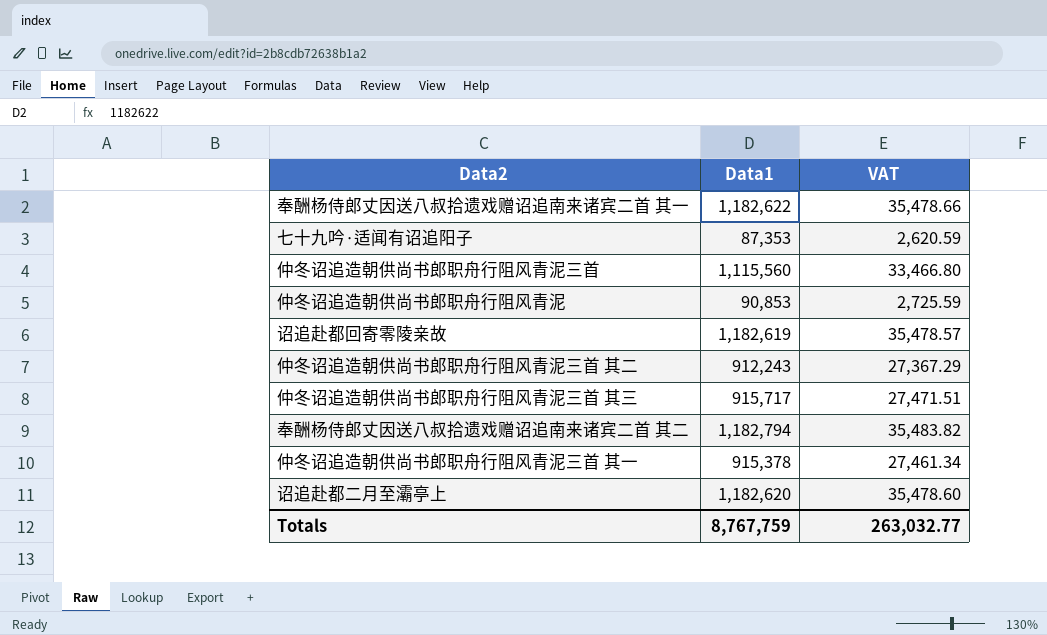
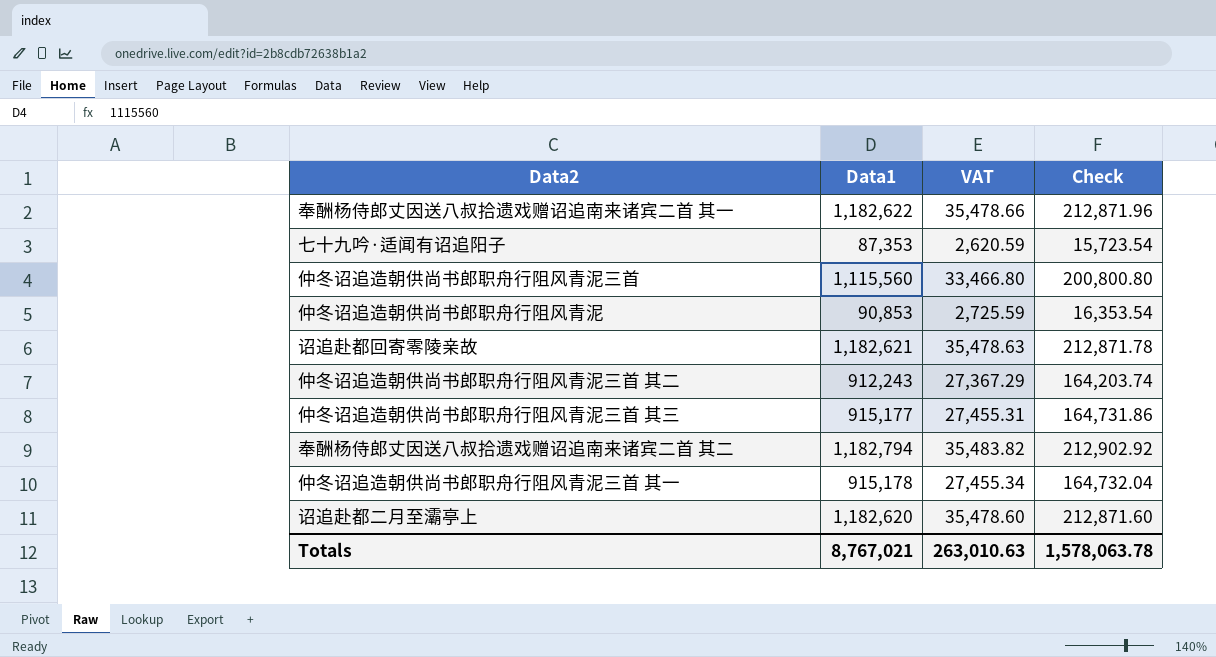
column Check | formula: none -> [Data1] * 0.18
诏追赴都回寄零陵亲故 | Data1: 1,182,619 -> 1,182,621
诏追赴都回寄零陵亲故 | VAT: 35,478.57 -> 35,478.63
仲冬诏追造朝供尚书郎职舟行阻风青泥三首 其三 | Data1: 915,717 -> 915,177
仲冬诏追造朝供尚书郎职舟行阻风青泥三首 其三 | VAT: 27,471.51 -> 27,455.31
仲冬诏追造朝供尚书郎职舟行阻风青泥三首 其一 | Data1: 915,378 -> 915,178
仲冬诏追造朝供尚书郎职舟行阻风青泥三首 其一 | VAT: 27,461.34 -> 27,455.34
Totals | Data1: 8,767,759 -> 8,767,021
Totals | VAT: 263,032.77 -> 263,010.63

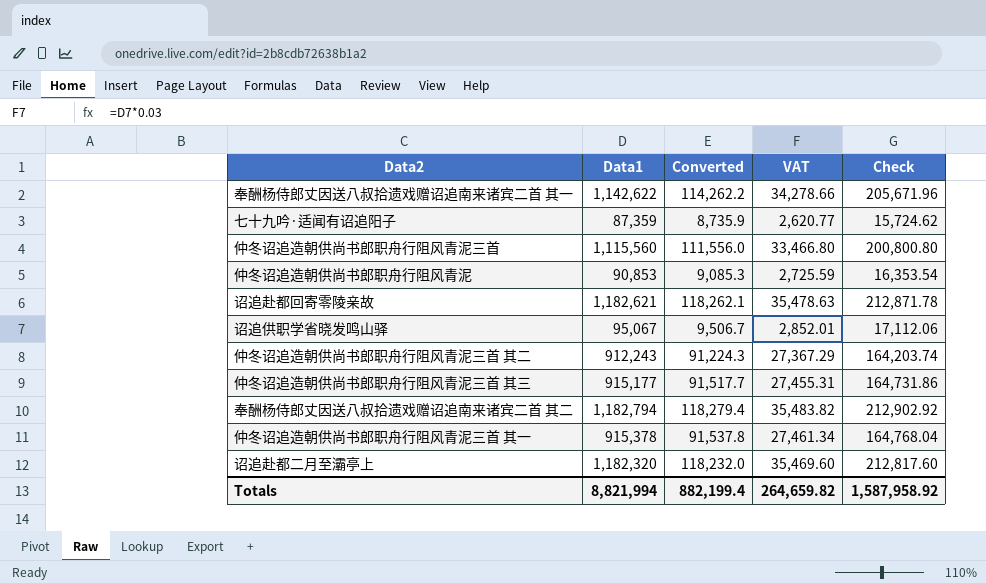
column Converted | formula: none -> [Data1] * 0.1
奉酬杨侍郎丈因送八叔拾遗戏赠诏追南来诸宾二首 其一 | Data1: 1,182,622 -> 1,142,622
奉酬杨侍郎丈因送八叔拾遗戏赠诏追南来诸宾二首 其一 | VAT: 35,478.66 -> 34,278.66
奉酬杨侍郎丈因送八叔拾遗戏赠诏追南来诸宾二首 其一 | Check: 212,871.96 -> 205,671.96
七十九吟·适闻有诏追阳子 | Data1: 87,353 -> 87,359
七十九吟·适闻有诏追阳子 | VAT: 2,620.59 -> 2,620.77
七十九吟·适闻有诏追阳子 | Check: 15,723.54 -> 15,724.62
row 诏追供职学省晓发鸣山驿: none -> 95,067 | 9,506.7 | 2,852.01 | 17,112.06
仲冬诏追造朝供尚书郎职舟行阻风青泥三首 其一 | Data1: 915,178 -> 915,378
仲冬诏追造朝供尚书郎职舟行阻风青泥三首 其一 | VAT: 27,455.34 -> 27,461.34
仲冬诏追造朝供尚书郎职舟行阻风青泥三首 其一 | Check: 164,732.04 -> 164,768.04
诏追赴都二月至灞亭上 | Data1: 1,182,620 -> 1,182,320
诏追赴都二月至灞亭上 | VAT: 35,478.60 -> 35,469.60
诏追赴都二月至灞亭上 | Check: 212,871.60 -> 212,817.60
Totals | Data1: 8,767,021 -> 8,821,994
Totals | VAT: 263,010.63 -> 264,659.82
Totals | Check: 1,578,063.78 -> 1,587,958.92

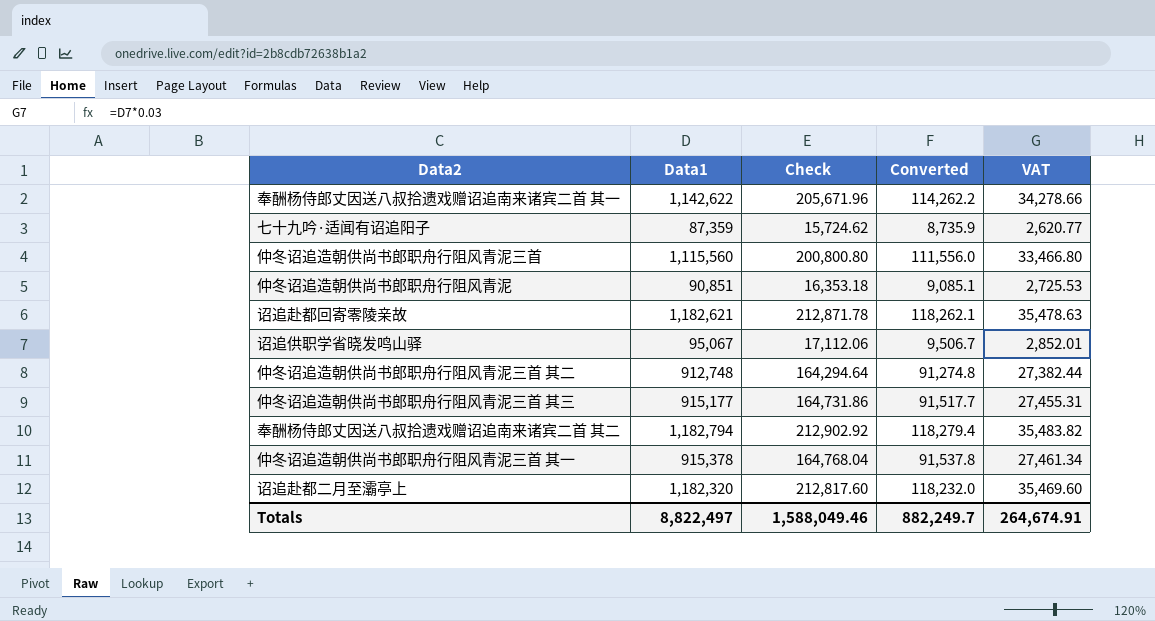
column Check | position: 5 -> 3
仲冬诏追造朝供尚书郎职舟行阻风青泥 | Data1: 90,853 -> 90,851
仲冬诏追造朝供尚书郎职舟行阻风青泥 | Check: 16,353.54 -> 16,353.18
仲冬诏追造朝供尚书郎职舟行阻风青泥 | Converted: 9,085.3 -> 9,085.1
仲冬诏追造朝供尚书郎职舟行阻风青泥 | VAT: 2,725.59 -> 2,725.53
仲冬诏追造朝供尚书郎职舟行阻风青泥三首 其二 | Data1: 912,243 -> 912,748
仲冬诏追造朝供尚书郎职舟行阻风青泥三首 其二 | Check: 164,203.74 -> 164,294.64
仲冬诏追造朝供尚书郎职舟行阻风青泥三首 其二 | Converted: 91,224.3 -> 91,274.8
仲冬诏追造朝供尚书郎职舟行阻风青泥三首 其二 | VAT: 27,367.29 -> 27,382.44
Totals | Data1: 8,821,994 -> 8,822,497
Totals | Check: 1,587,958.92 -> 1,588,049.46
Totals | Converted: 882,199.4 -> 882,249.7
Totals | VAT: 264,659.82 -> 264,674.91

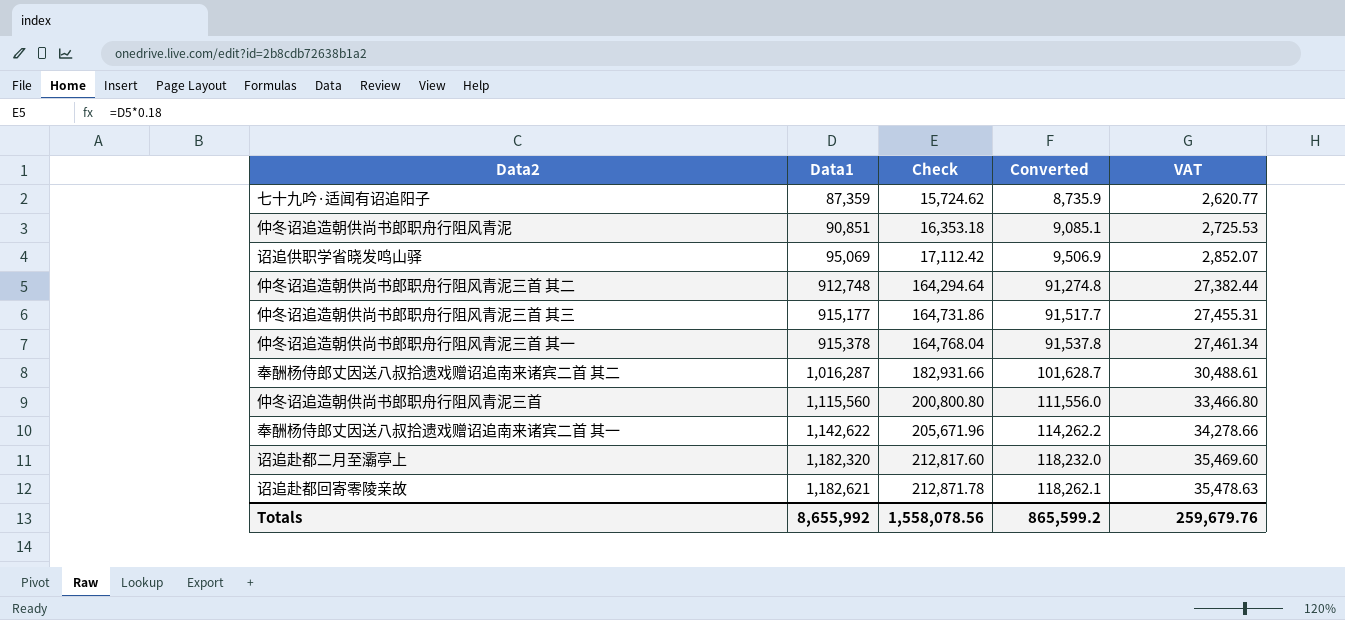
row order: none -> Data1 ascending
诏追供职学省晓发鸣山驿 | Data1: 95,067 -> 95,069
诏追供职学省晓发鸣山驿 | Check: 17,112.06 -> 17,112.42
诏追供职学省晓发鸣山驿 | Converted: 9,506.7 -> 9,506.9
诏追供职学省晓发鸣山驿 | VAT: 2,852.01 -> 2,852.07
奉酬杨侍郎丈因送八叔拾遗戏赠诏追南来诸宾二首 其二 | Data1: 1,182,794 -> 1,016,287
奉酬杨侍郎丈因送八叔拾遗戏赠诏追南来诸宾二首 其二 | Check: 212,902.92 -> 182,931.66
奉酬杨侍郎丈因送八叔拾遗戏赠诏追南来诸宾二首 其二 | Converted: 118,279.4 -> 101,628.7
奉酬杨侍郎丈因送八叔拾遗戏赠诏追南来诸宾二首 其二 | VAT: 35,483.82 -> 30,488.61
Totals | Data1: 8,822,497 -> 8,655,992
Totals | Check: 1,588,049.46 -> 1,558,078.56
Totals | Converted: 882,249.7 -> 865,599.2
Totals | VAT: 264,674.91 -> 259,679.76

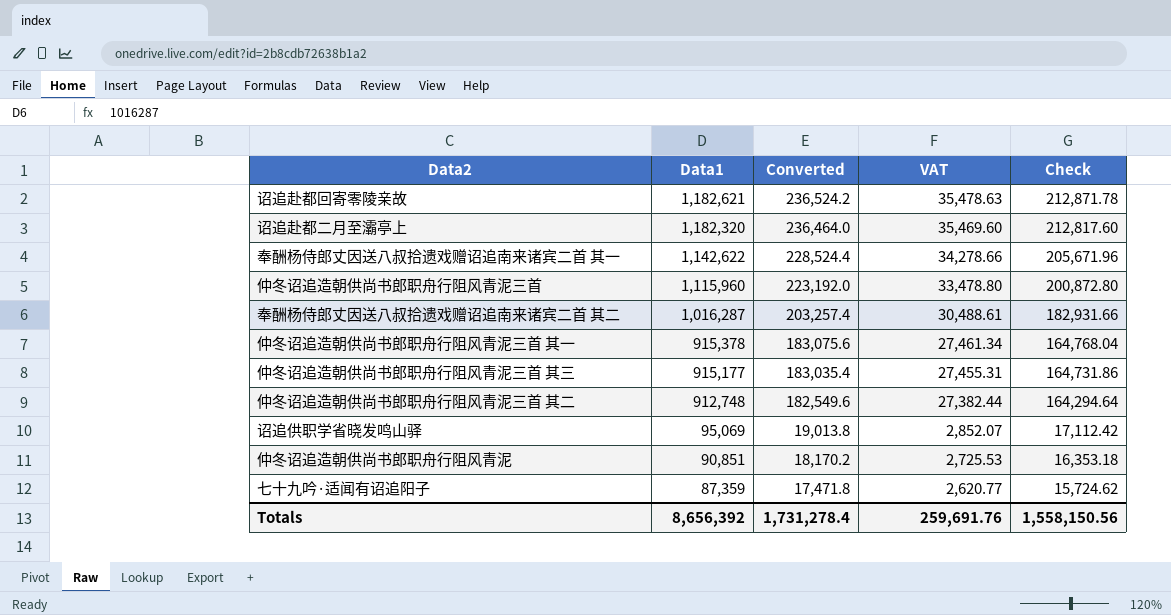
row order: Data1 ascending -> Data1 descending
column Converted | formula: [Data1] * 0.1 -> [Data1] * 0.2
column Check | position: 3 -> 5
仲冬诏追造朝供尚书郎职舟行阻风青泥三首 | Data1: 1,115,560 -> 1,115,960
仲冬诏追造朝供尚书郎职舟行阻风青泥三首 | VAT: 33,466.80 -> 33,478.80
仲冬诏追造朝供尚书郎职舟行阻风青泥三首 | Check: 200,800.80 -> 200,872.80
Totals | Data1: 8,655,992 -> 8,656,392
Totals | Converted: 865,599.2 -> 1,731,278.4
Totals | VAT: 259,679.76 -> 259,691.76
Totals | Check: 1,558,078.56 -> 1,558,150.56

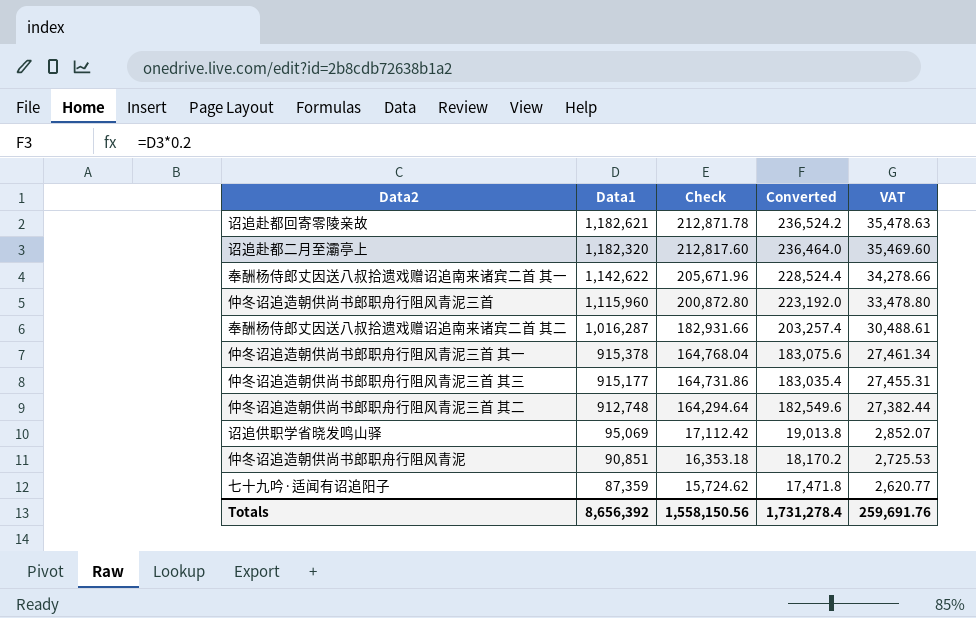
column Check | position: 5 -> 3

